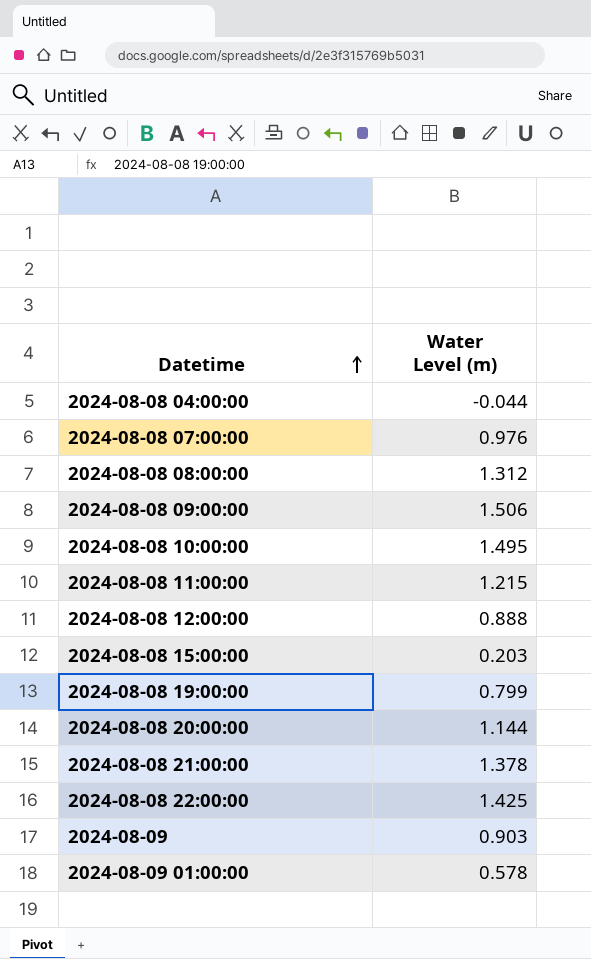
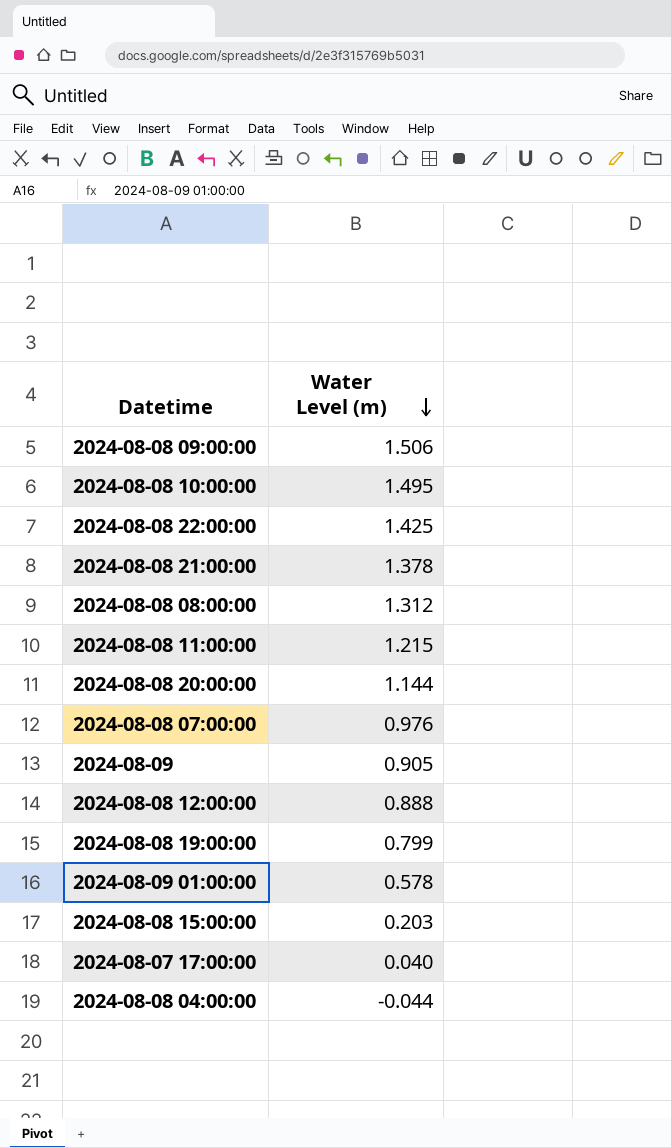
row order: Datetime ascending -> Water Level (m) descending
2024-08-09 | Water Level (m): 0.903 -> 0.905
row 2024-08-07 17:00:00: none -> 0.040

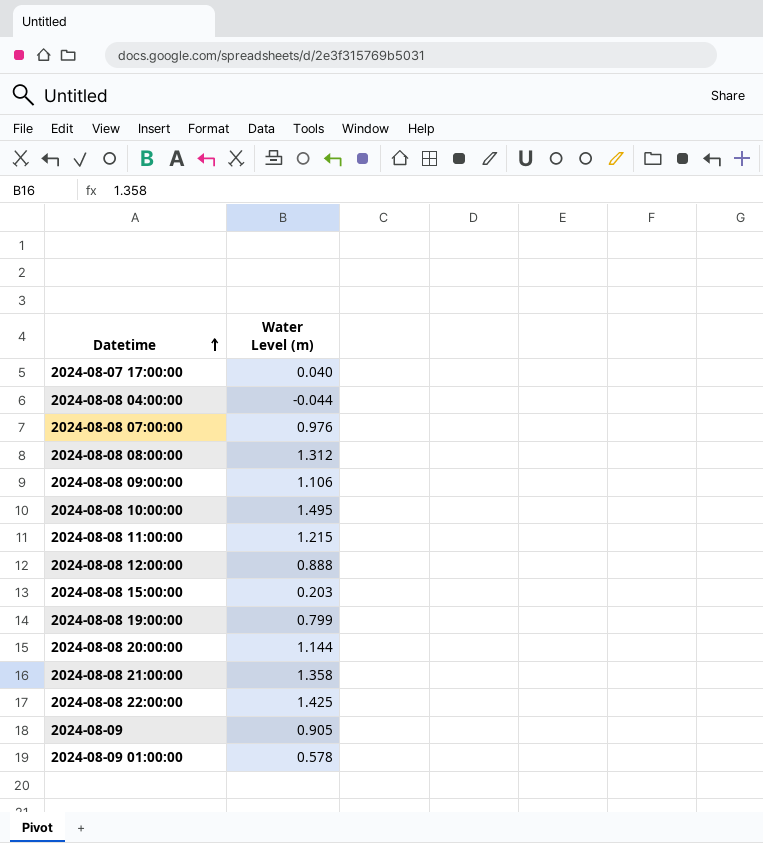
row order: Water Level (m) descending -> Datetime ascending
2024-08-08 09:00:00 | Water Level (m): 1.506 -> 1.106
2024-08-08 21:00:00 | Water Level (m): 1.378 -> 1.358

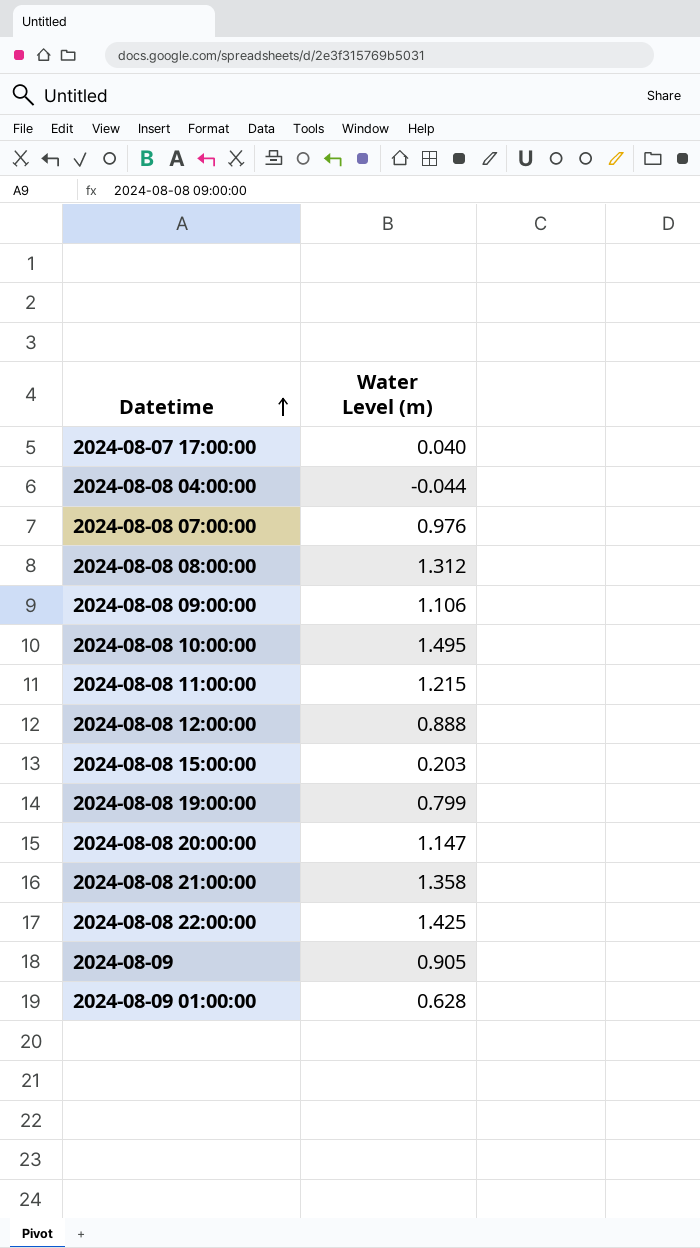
2024-08-08 20:00:00 | Water Level (m): 1.144 -> 1.147
2024-08-09 01:00:00 | Water Level (m): 0.578 -> 0.628

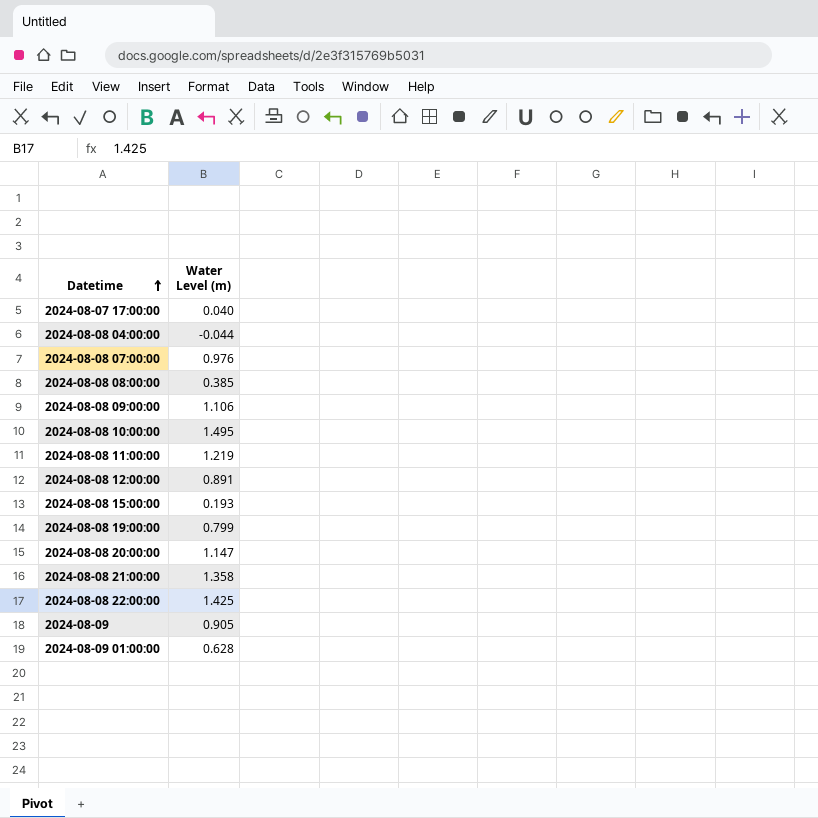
2024-08-08 08:00:00 | Water Level (m): 1.312 -> 0.385
2024-08-08 11:00:00 | Water Level (m): 1.215 -> 1.219
2024-08-08 12:00:00 | Water Level (m): 0.888 -> 0.891
2024-08-08 15:00:00 | Water Level (m): 0.203 -> 0.193

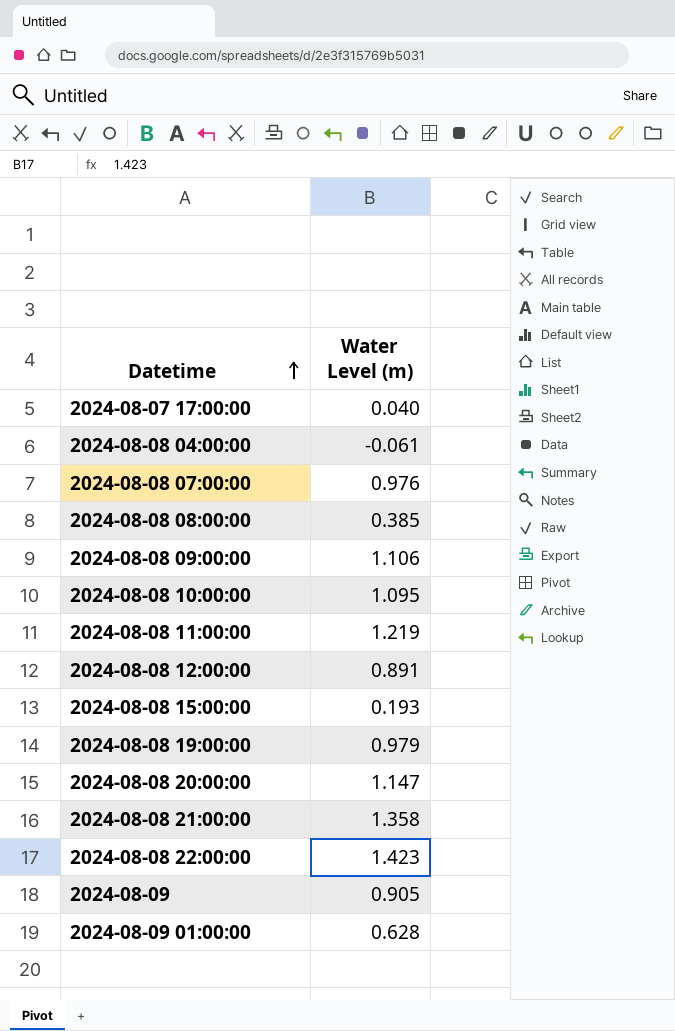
2024-08-08 04:00:00 | Water Level (m): -0.044 -> -0.061
2024-08-08 10:00:00 | Water Level (m): 1.495 -> 1.095
2024-08-08 19:00:00 | Water Level (m): 0.799 -> 0.979
2024-08-08 22:00:00 | Water Level (m): 1.425 -> 1.423

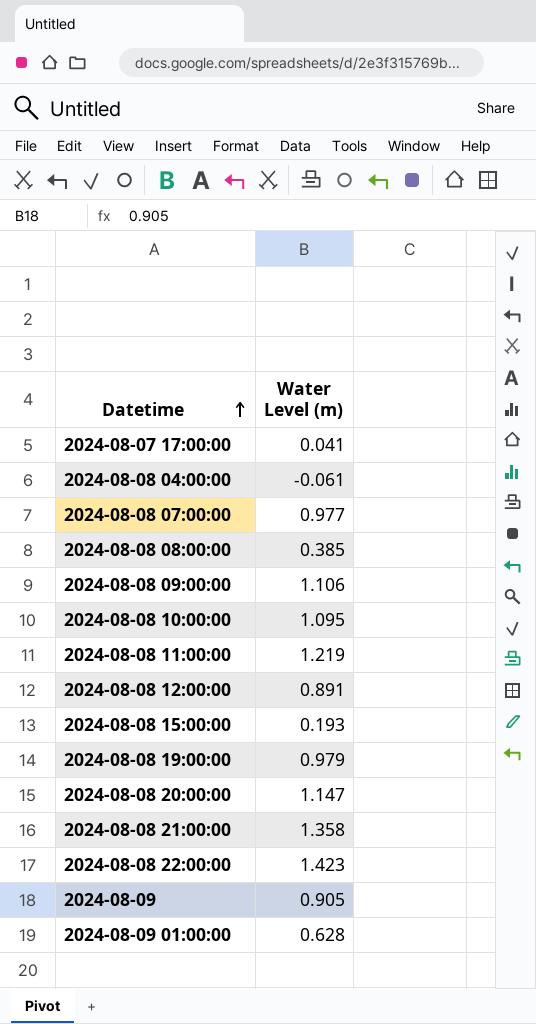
2024-08-07 17:00:00 | Water Level (m): 0.040 -> 0.041
2024-08-08 07:00:00 | Water Level (m): 0.976 -> 0.977

